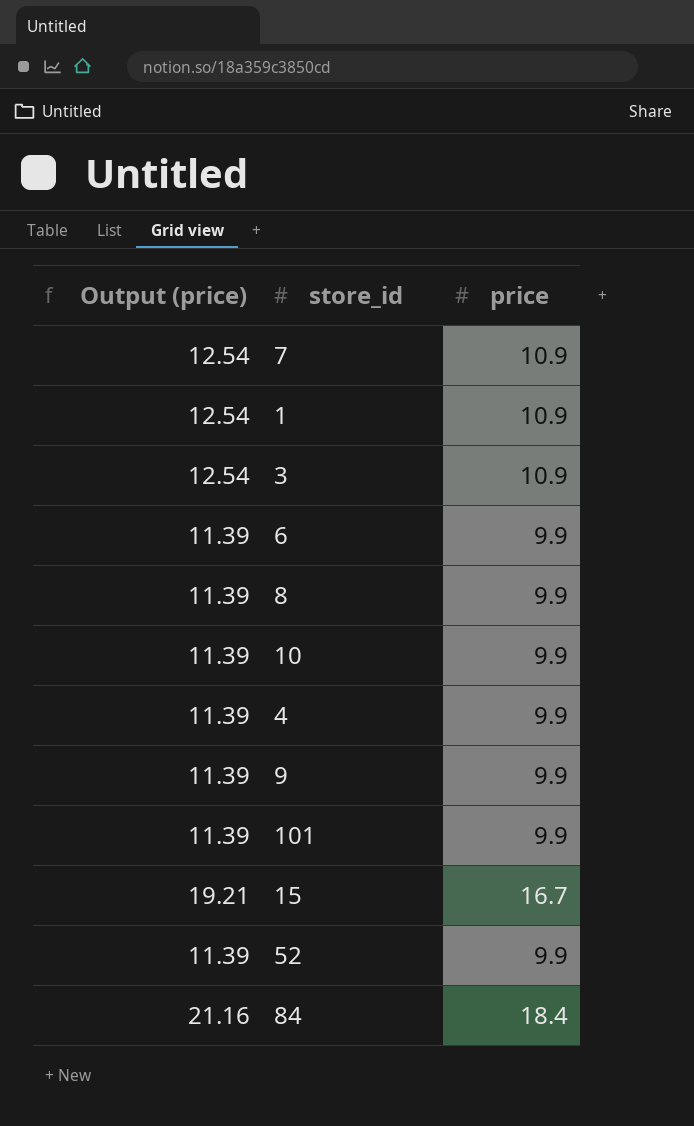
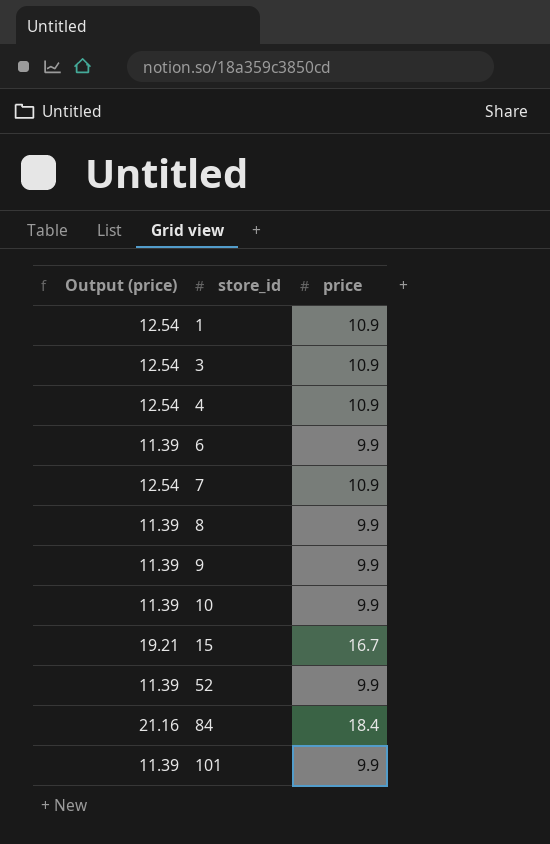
row order: none -> store_id ascending
4 | Output (price): 11.39 -> 12.54
4 | price: 9.9 -> 10.9

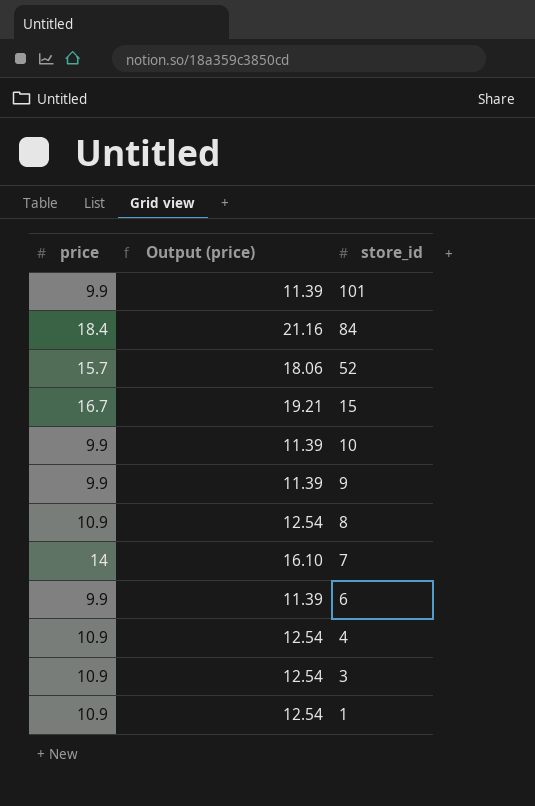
row order: store_id ascending -> store_id descending
column price | position: 3 -> 1
52 | price: 9.9 -> 15.7
52 | Output (price): 11.39 -> 18.06
8 | price: 9.9 -> 10.9
8 | Output (price): 11.39 -> 12.54
7 | price: 10.9 -> 14
7 | Output (price): 12.54 -> 16.10

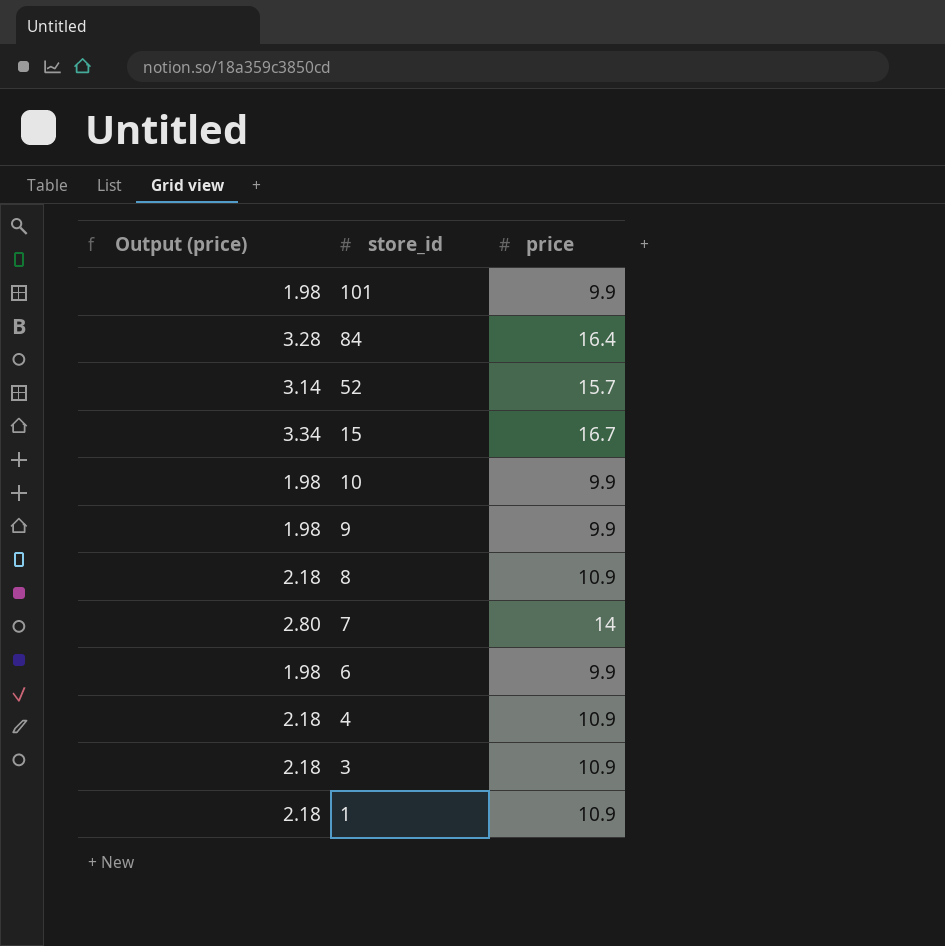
column Output (price) | formula: [price] * 1.15 -> [price] * 0.2
column price | position: 1 -> 3
84 | price: 18.4 -> 16.4

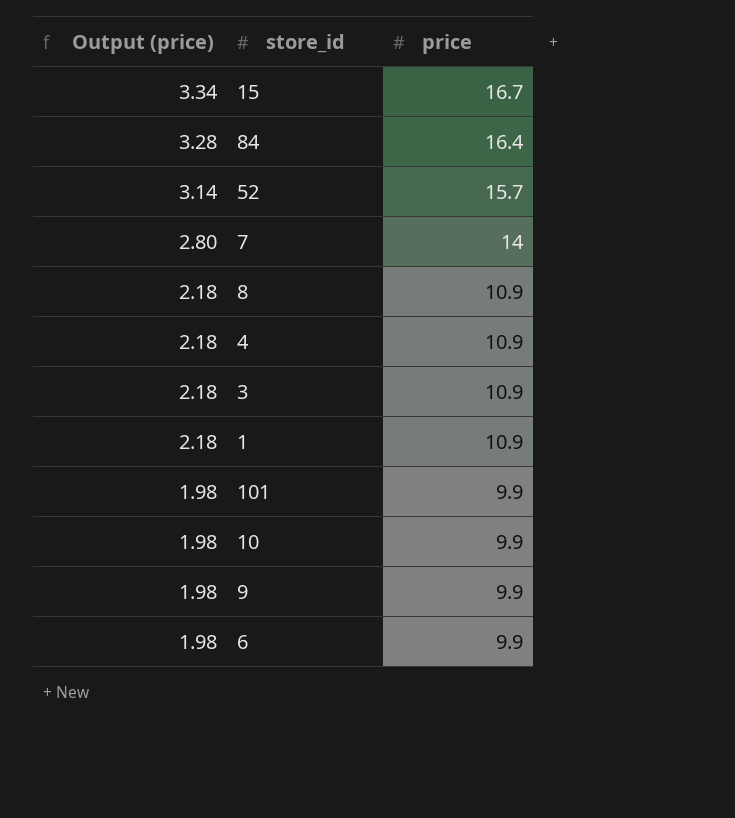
row order: store_id descending -> Output (price) descending

